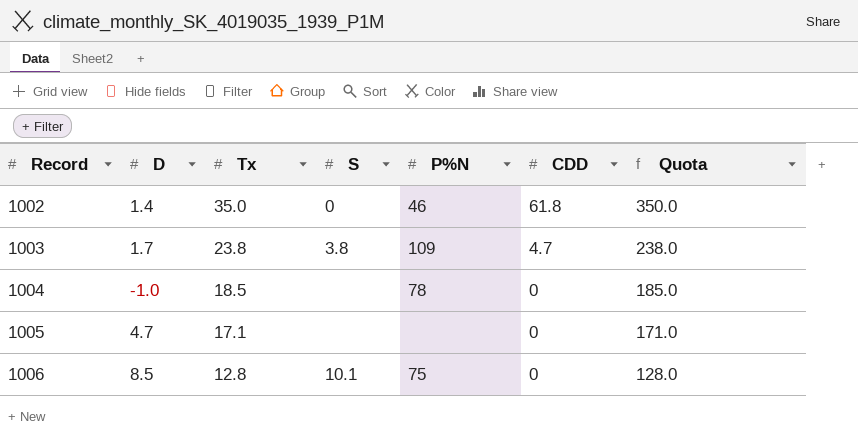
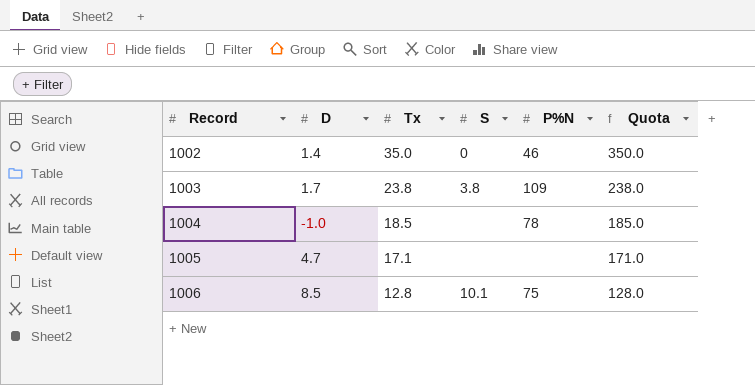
column CDD | position: 6 -> none

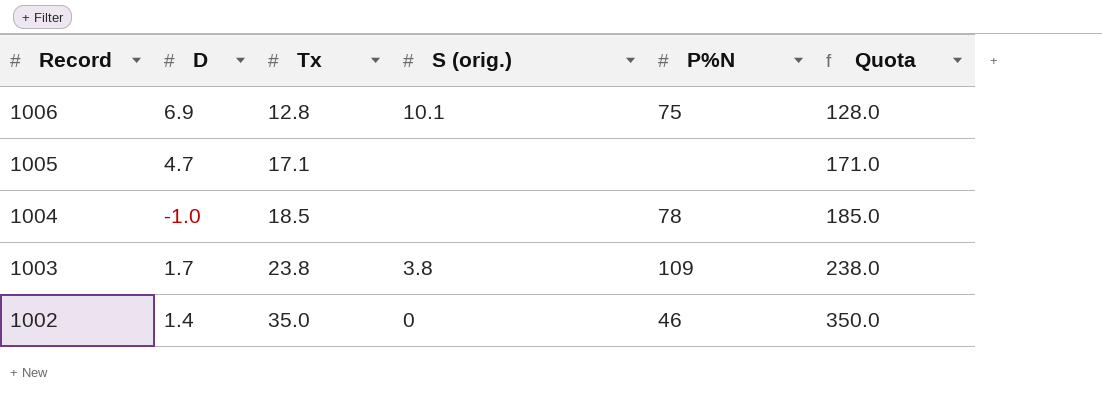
row order: Record ascending -> Record descending
column name: S -> S (orig.)
1006 | D: 8.5 -> 6.9

